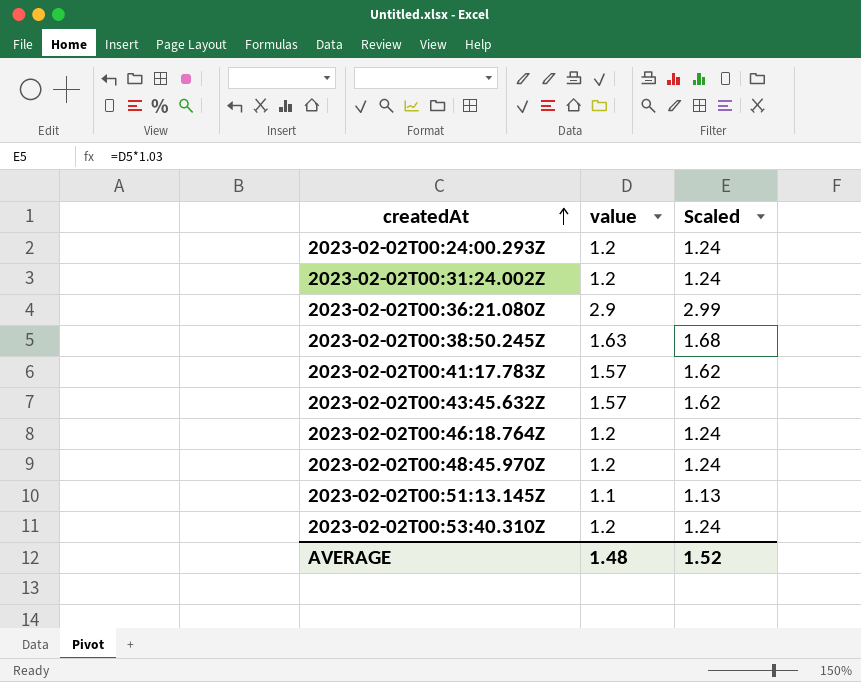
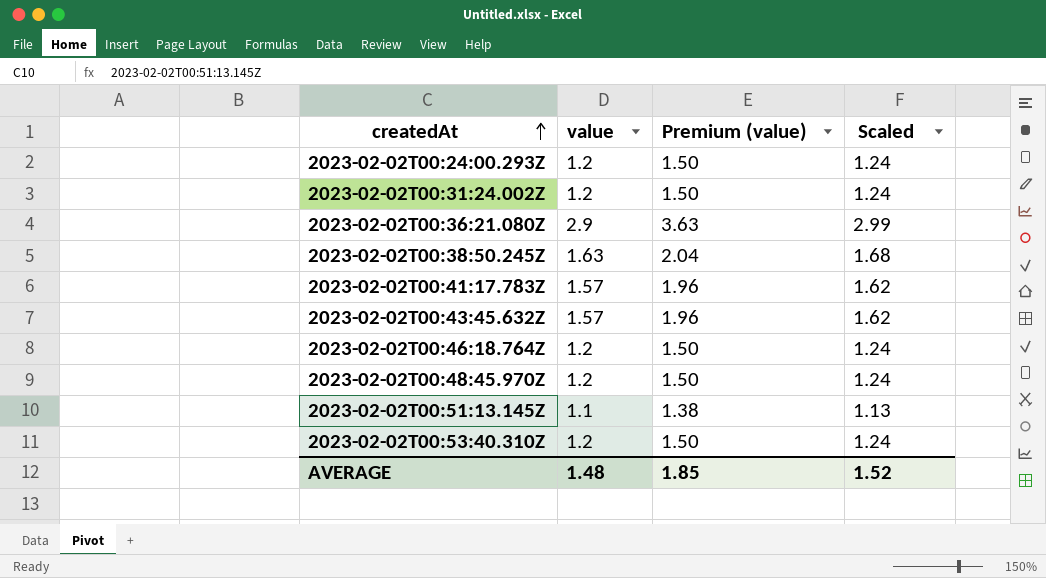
column Premium (value) | formula: none -> [value] * 1.25

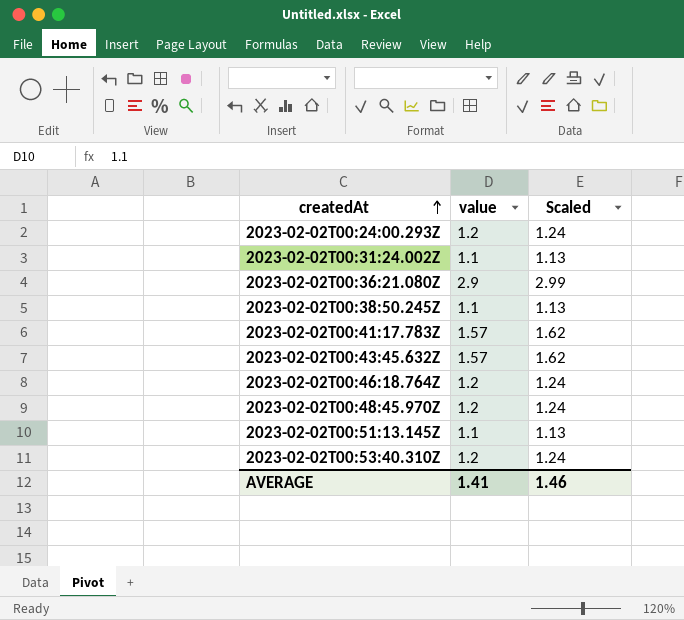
column Premium (value) | formula: [value] * 1.25 -> none
2023-02-02T00:31:24.002Z | value: 1.2 -> 1.1
2023-02-02T00:31:24.002Z | Scaled: 1.24 -> 1.13
2023-02-02T00:38:50.245Z | value: 1.63 -> 1.1
2023-02-02T00:38:50.245Z | Scaled: 1.68 -> 1.13
AVERAGE | value: 1.48 -> 1.41
AVERAGE | Scaled: 1.52 -> 1.46

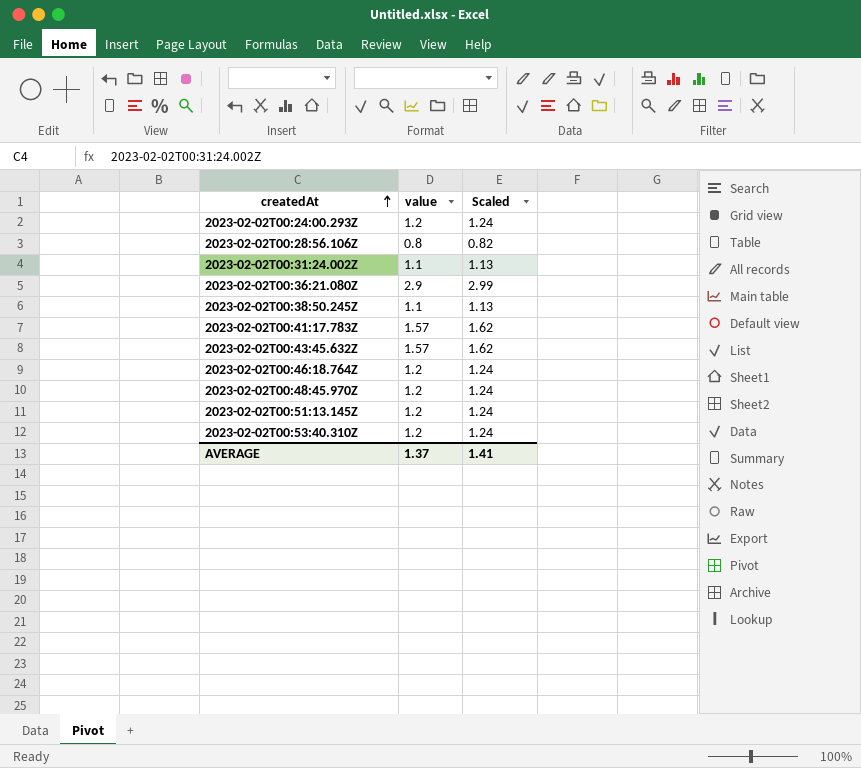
row 2023-02-02T00:28:56.106Z: none -> 0.8 | 0.82
2023-02-02T00:51:13.145Z | value: 1.1 -> 1.2
2023-02-02T00:51:13.145Z | Scaled: 1.13 -> 1.24
AVERAGE | value: 1.41 -> 1.37
AVERAGE | Scaled: 1.46 -> 1.41

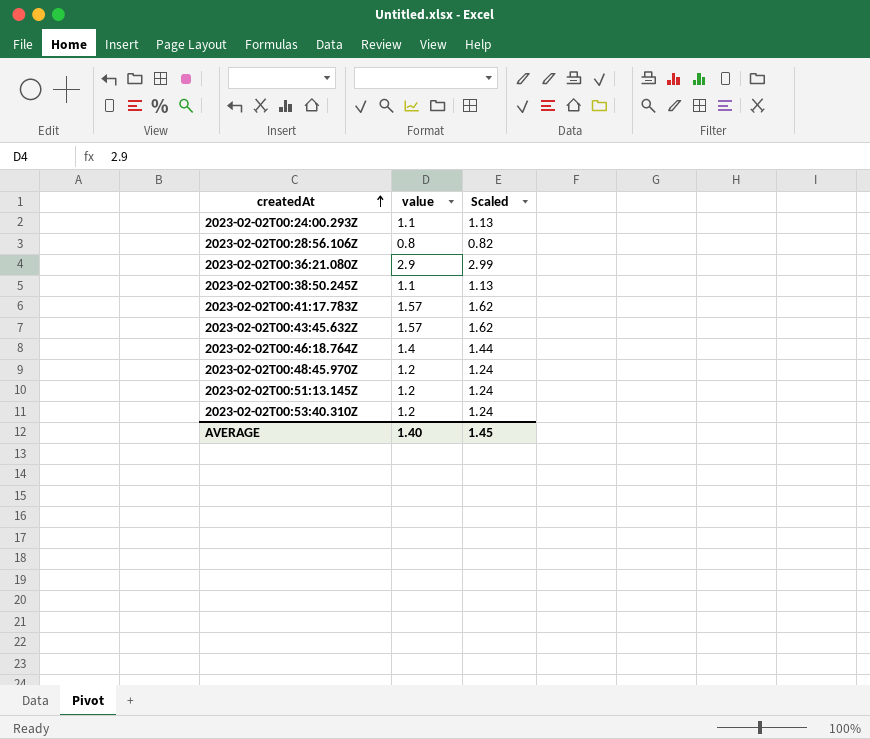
row 2023-02-02T00:31:24.002Z: 1.1 | 1.13 -> none
2023-02-02T00:24:00.293Z | value: 1.2 -> 1.1
2023-02-02T00:24:00.293Z | Scaled: 1.24 -> 1.13
2023-02-02T00:46:18.764Z | value: 1.2 -> 1.4
2023-02-02T00:46:18.764Z | Scaled: 1.24 -> 1.44
AVERAGE | value: 1.37 -> 1.40
AVERAGE | Scaled: 1.41 -> 1.45

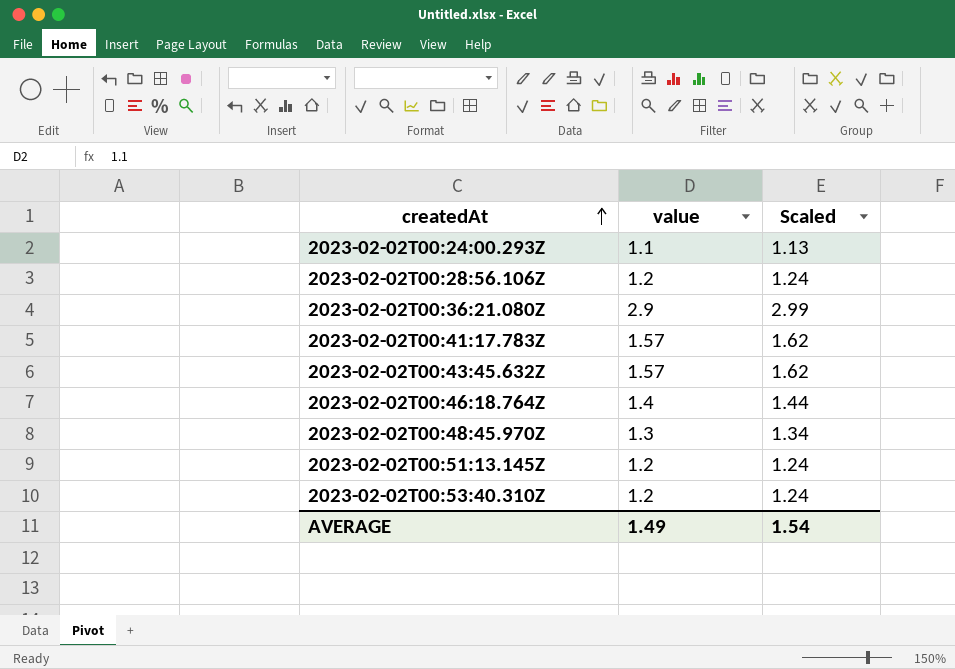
row 2023-02-02T00:38:50.245Z: 1.1 | 1.13 -> none
2023-02-02T00:28:56.106Z | value: 0.8 -> 1.2
2023-02-02T00:28:56.106Z | Scaled: 0.82 -> 1.24
2023-02-02T00:48:45.970Z | value: 1.2 -> 1.3
2023-02-02T00:48:45.970Z | Scaled: 1.24 -> 1.34
AVERAGE | value: 1.40 -> 1.49
AVERAGE | Scaled: 1.45 -> 1.54

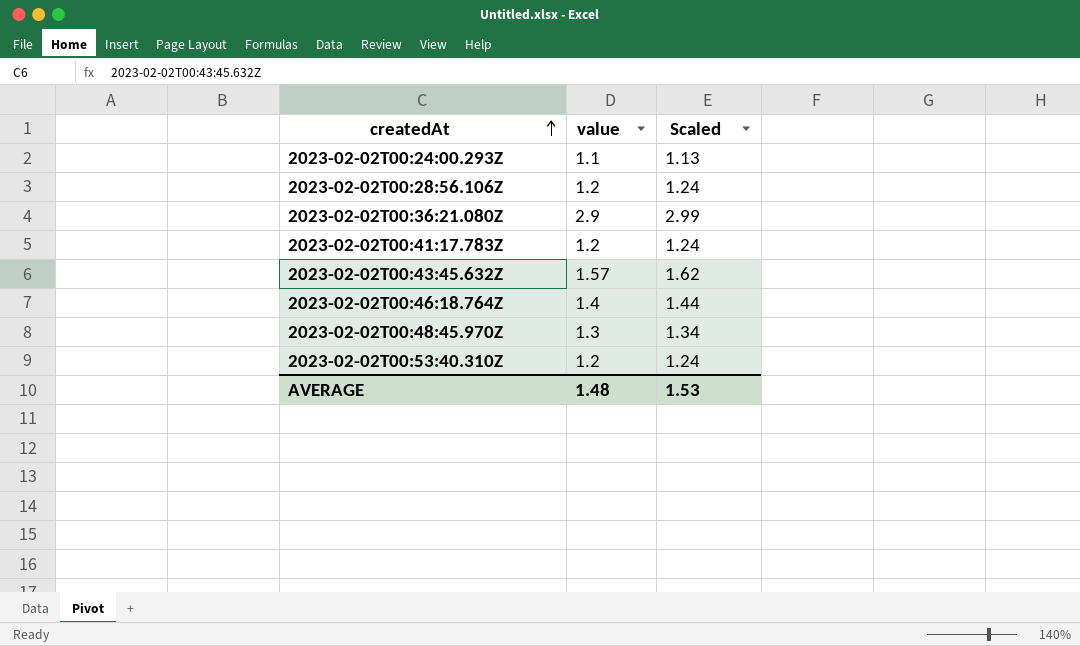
row 2023-02-02T00:51:13.145Z: 1.2 | 1.24 -> none
2023-02-02T00:41:17.783Z | value: 1.57 -> 1.2
2023-02-02T00:41:17.783Z | Scaled: 1.62 -> 1.24
AVERAGE | value: 1.49 -> 1.48
AVERAGE | Scaled: 1.54 -> 1.53

